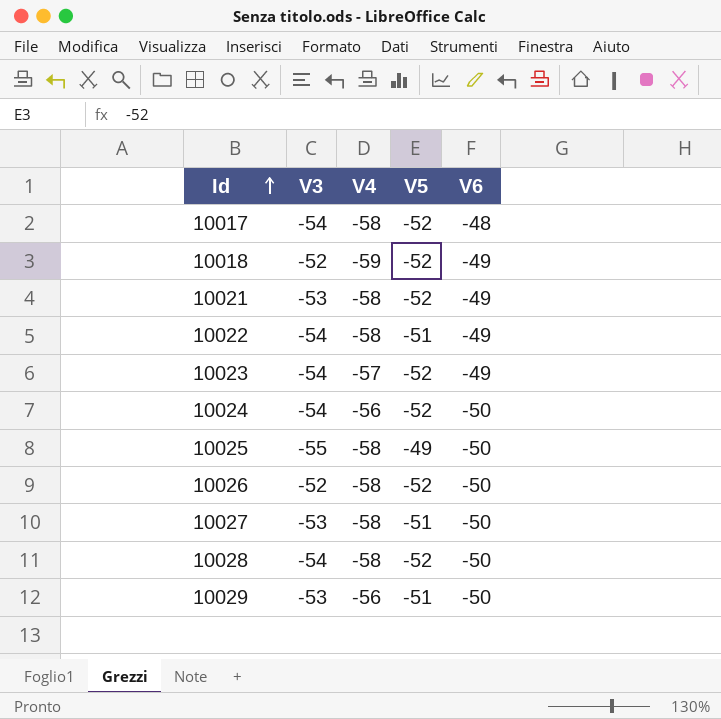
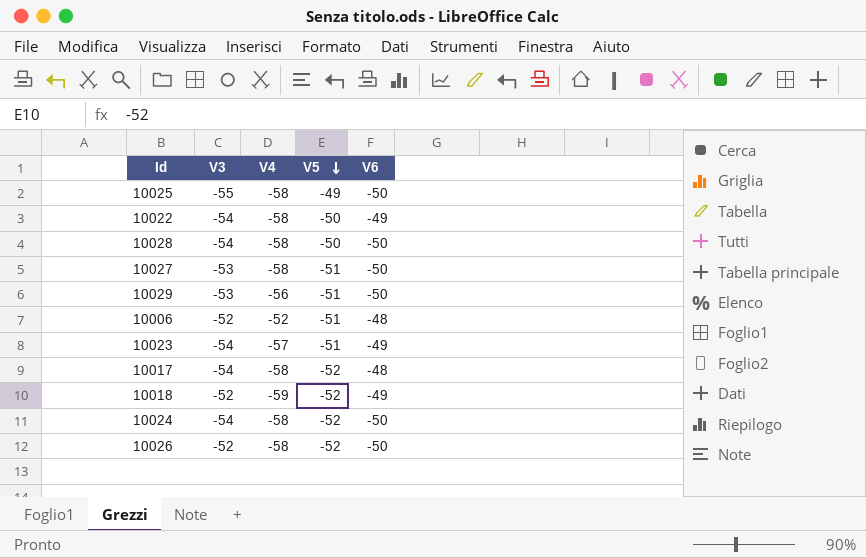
row order: Id ascending -> V5 descending
row 10021: -53 | -58 | -52 | -49 -> none
10022 | V5: -51 -> -50
10028 | V5: -52 -> -50
row 10006: none -> -52 | -52 | -51 | -48
10023 | V5: -52 -> -51
10024 | V4: -56 -> -58

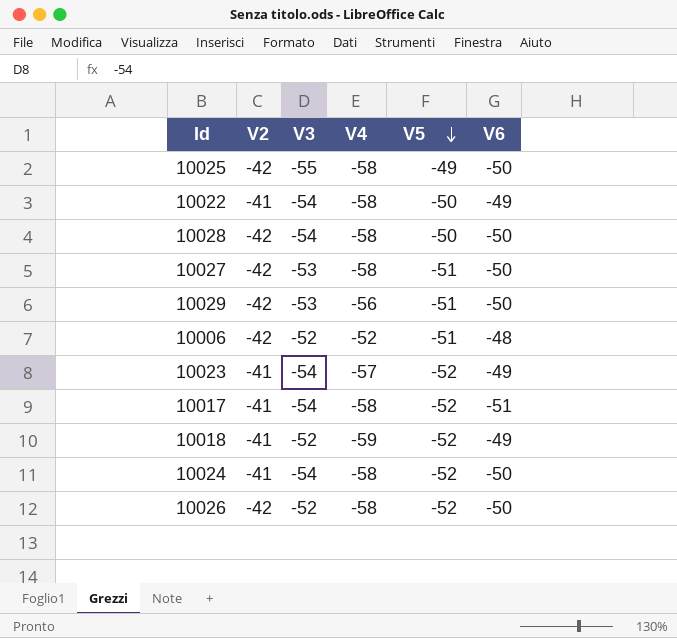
column V2 | position: none -> 2
10023 | V5: -51 -> -52
10017 | V6: -48 -> -51

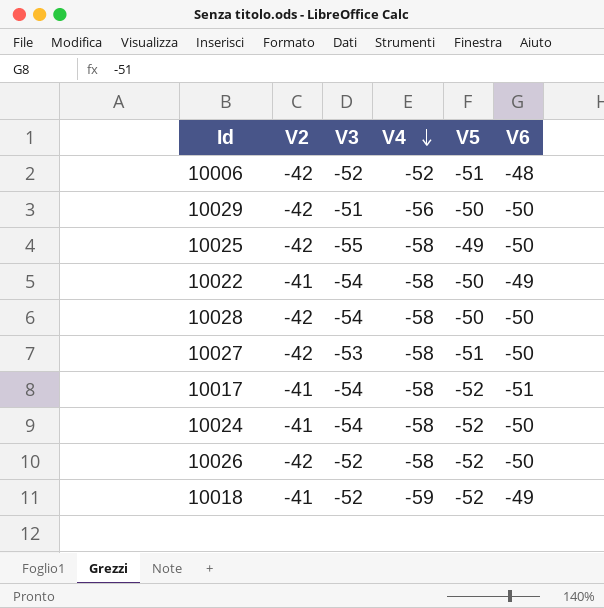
row order: V5 descending -> V4 descending
row 10023: -41 | -54 | -57 | -52 | -49 -> none
10029 | V3: -53 -> -51
10029 | V5: -51 -> -50

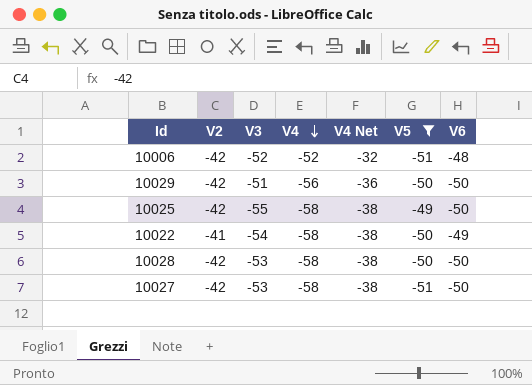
filter: none -> V5 != -52
column V4 Net | formula: none -> [V4] + 20
10028 | V3: -54 -> -53

